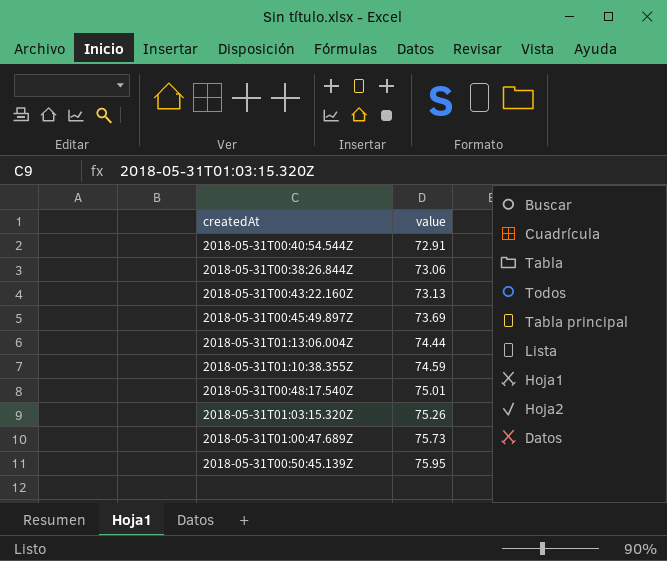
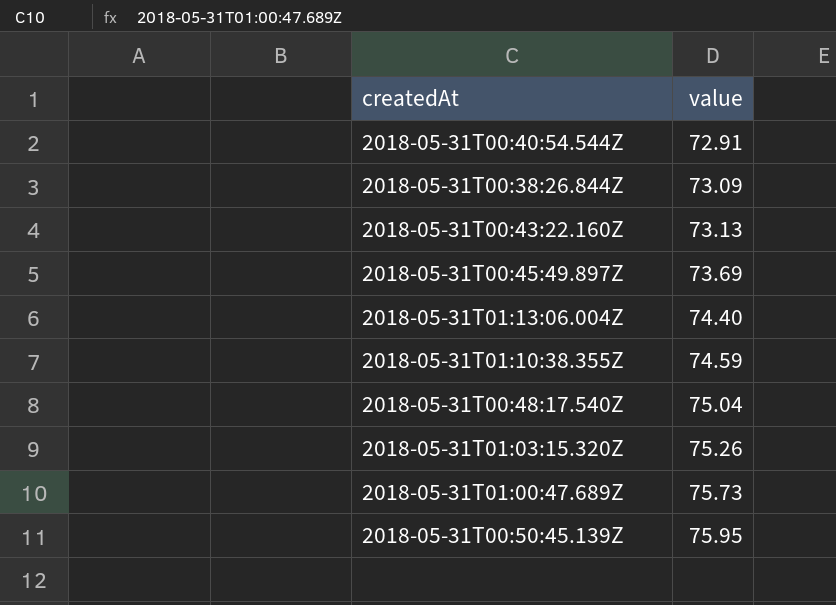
2018-05-31T00:38:26.844Z | value: 73.06 -> 73.09
2018-05-31T01:13:06.004Z | value: 74.44 -> 74.40
2018-05-31T00:48:17.540Z | value: 75.01 -> 75.04

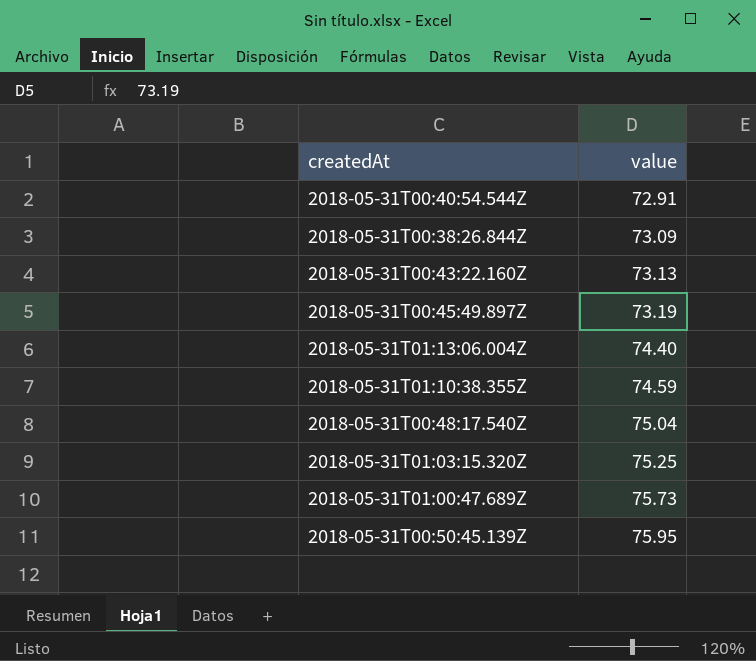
2018-05-31T00:45:49.897Z | value: 73.69 -> 73.19
2018-05-31T01:03:15.320Z | value: 75.26 -> 75.25

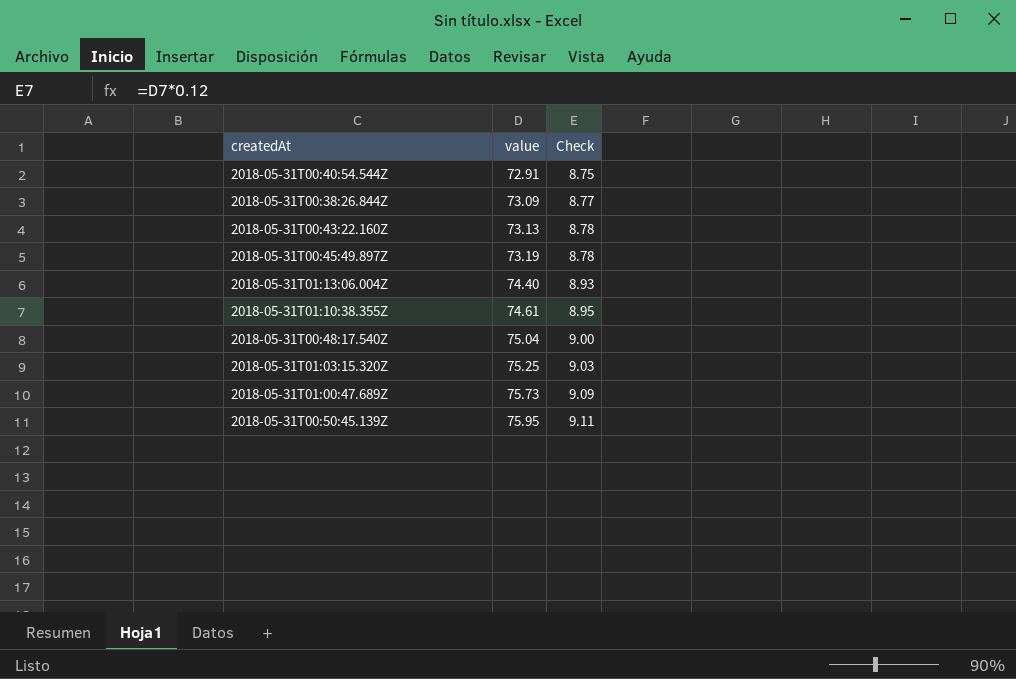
column Check | formula: none -> [value] * 0.12
2018-05-31T01:10:38.355Z | value: 74.59 -> 74.61

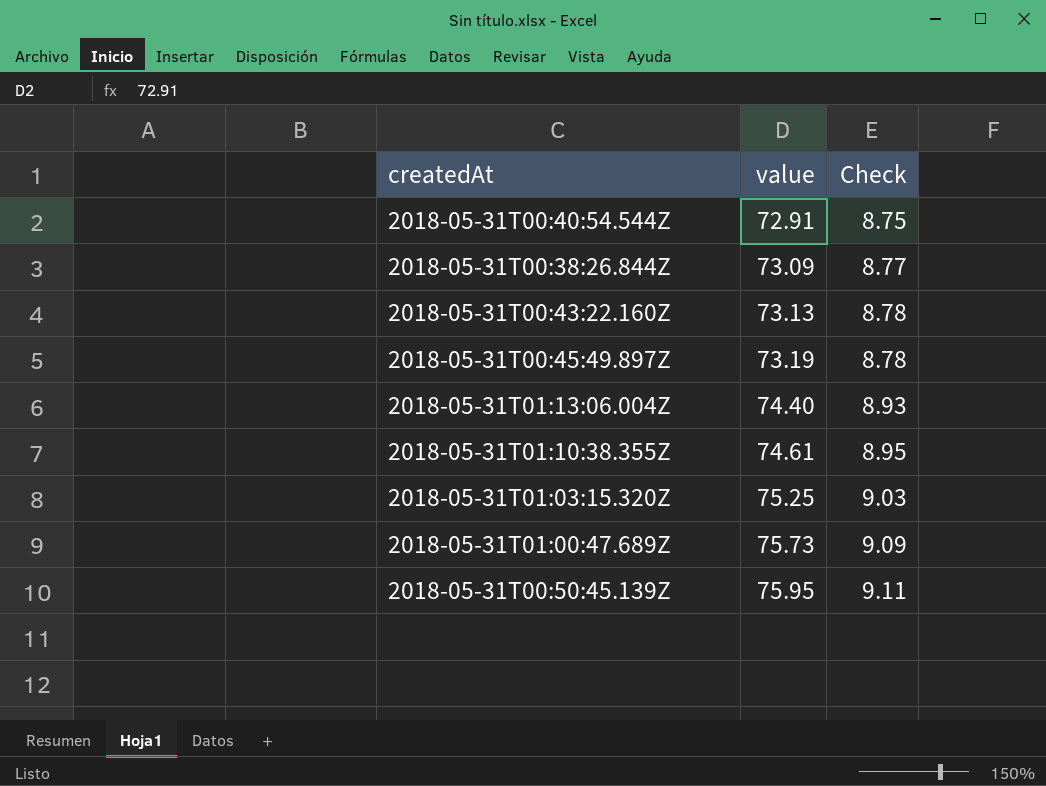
row 2018-05-31T00:48:17.540Z: 75.04 | 9.00 -> none

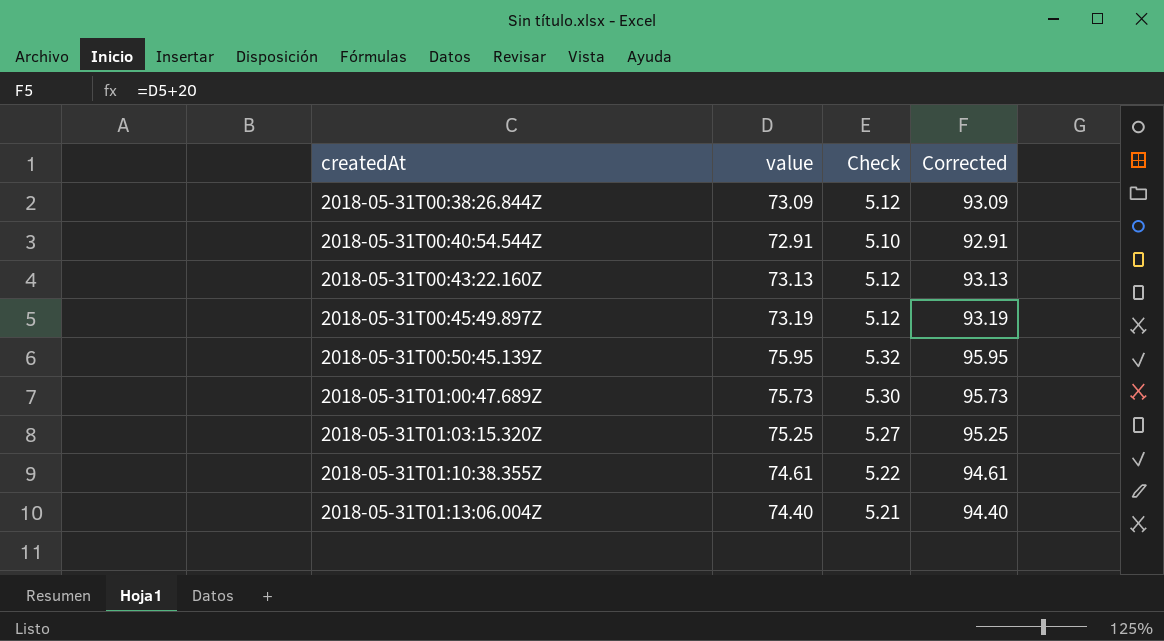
row order: value ascending -> createdAt ascending
column Check | formula: [value] * 0.12 -> [value] * 0.07
column Corrected | formula: none -> [value] + 20

